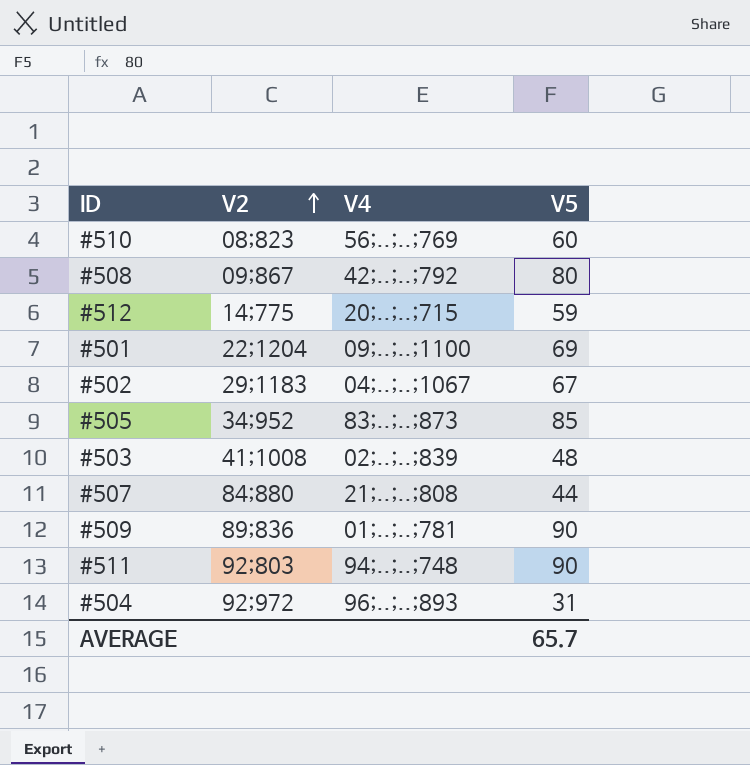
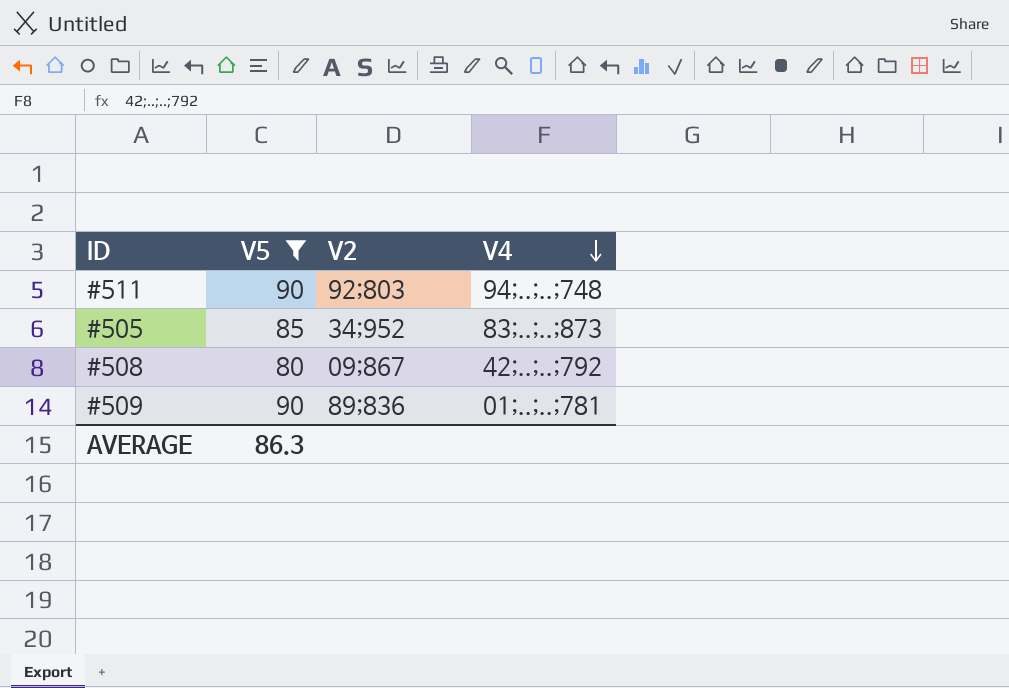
filter: none -> V5 >= 80
row order: V2 ascending -> V4 descending
column V5 | position: 4 -> 2
AVERAGE | V5: 65.7 -> 86.3

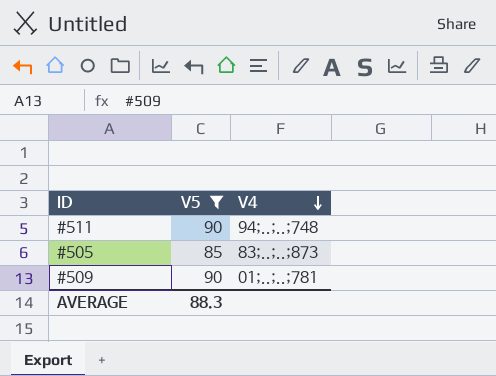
column V2 | position: 3 -> none
row #508: 80 | 09;867 | 42;..;..;792 -> none
AVERAGE | V5: 86.3 -> 88.3

